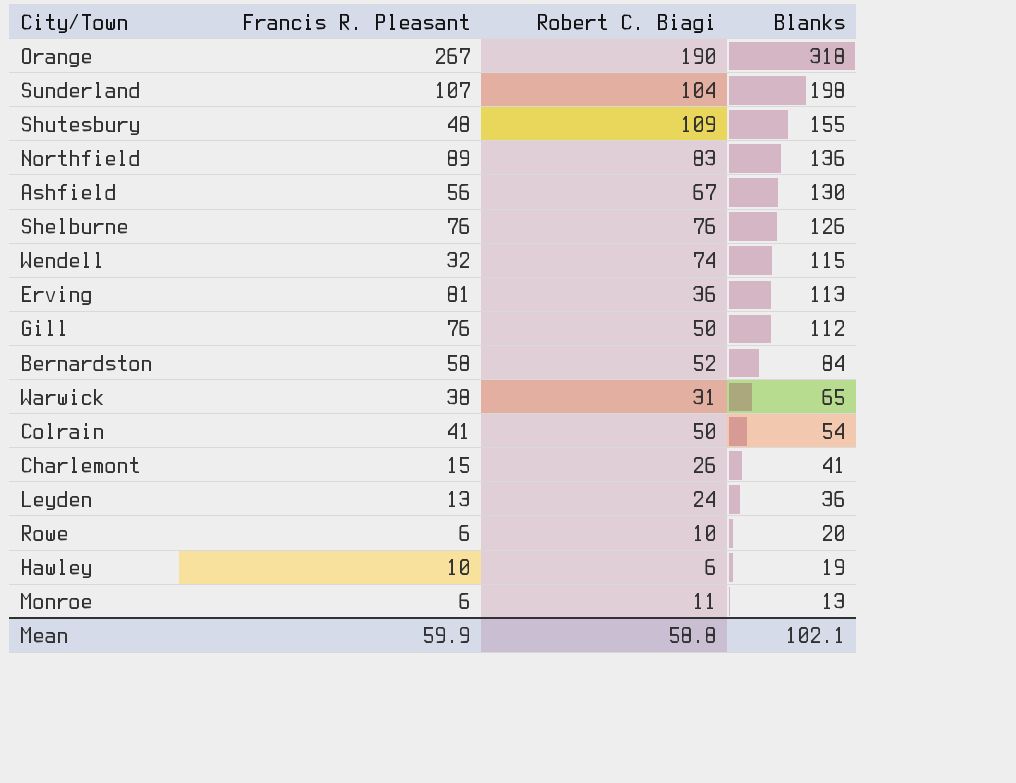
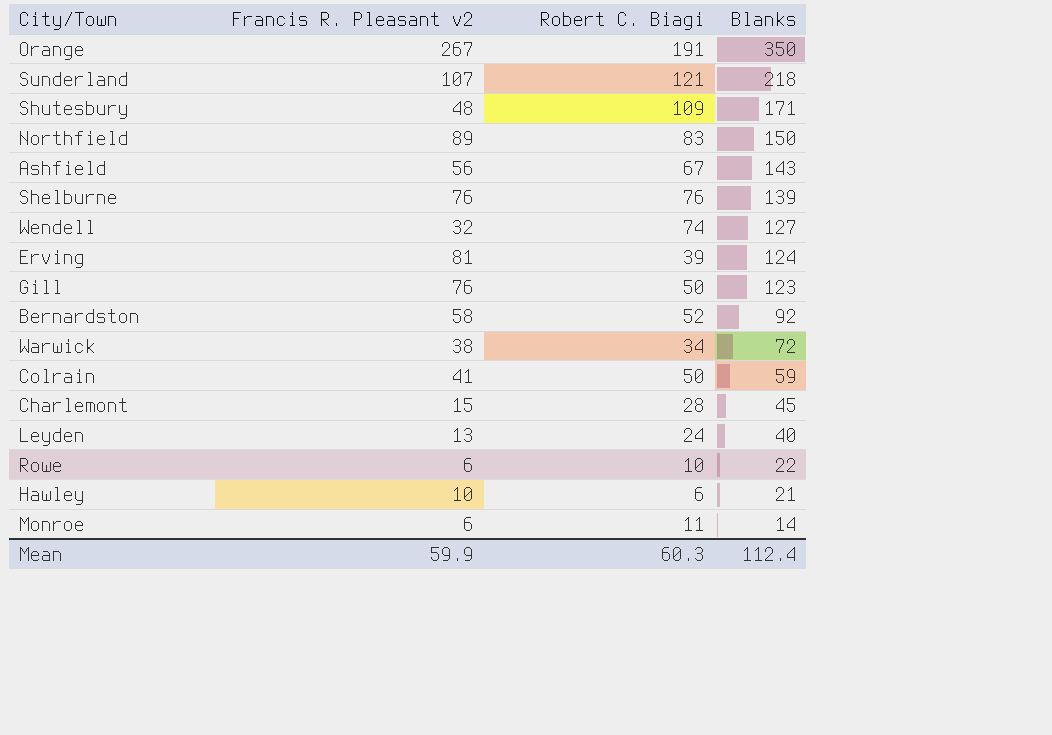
column name: Francis R. Pleasant -> Francis R. Pleasant v2
Orange | Robert C. Biagi: 190 -> 191
Orange | Blanks: 318 -> 350
Sunderland | Robert C. Biagi: 104 -> 121
Sunderland | Blanks: 198 -> 218
Shutesbury | Blanks: 155 -> 171
Northfield | Blanks: 136 -> 150
Ashfield | Blanks: 130 -> 143
Shelburne | Blanks: 126 -> 139
Wendell | Blanks: 115 -> 127
Erving | Robert C. Biagi: 36 -> 39
Erving | Blanks: 113 -> 124
Gill | Blanks: 112 -> 123
Bernardston | Blanks: 84 -> 92
Warwick | Robert C. Biagi: 31 -> 34
Warwick | Blanks: 65 -> 72
Colrain | Blanks: 54 -> 59
Charlemont | Robert C. Biagi: 26 -> 28
Charlemont | Blanks: 41 -> 45
Leyden | Blanks: 36 -> 40
Rowe | Blanks: 20 -> 22
Hawley | Blanks: 19 -> 21
Monroe | Blanks: 13 -> 14
Mean | Robert C. Biagi: 58.8 -> 60.3
Mean | Blanks: 102.1 -> 112.4

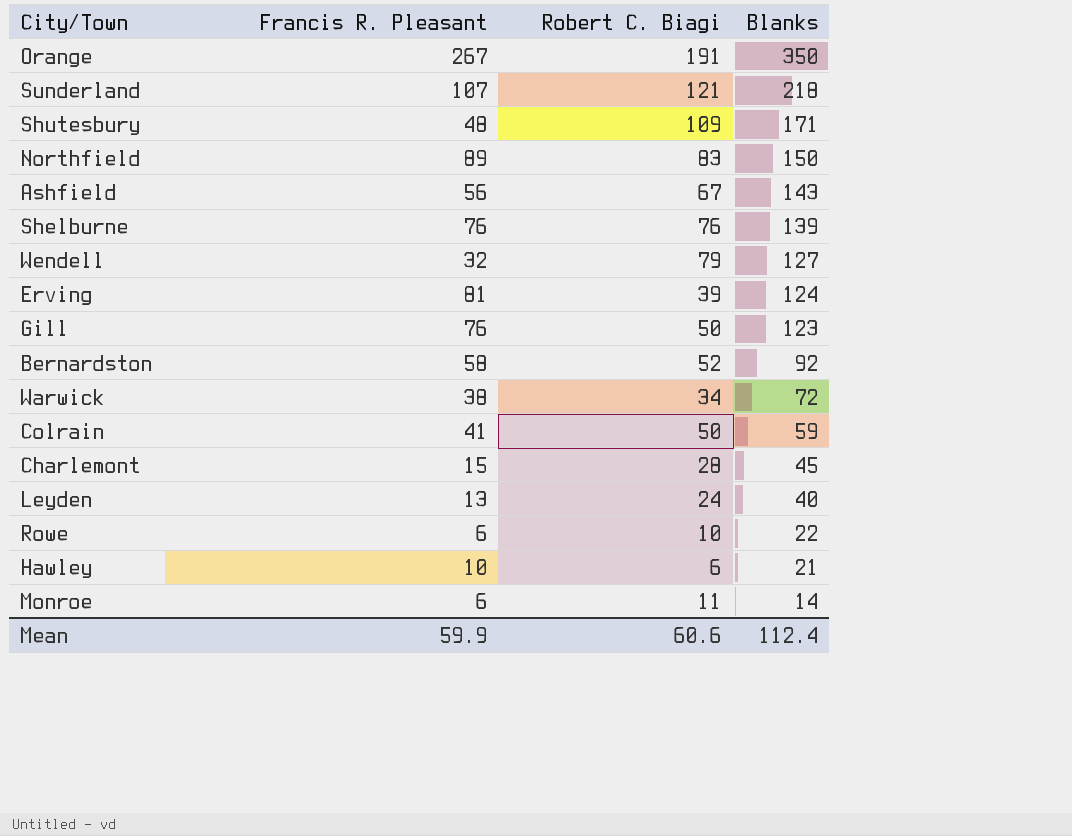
column name: Francis R. Pleasant v2 -> Francis R. Pleasant
Wendell | Robert C. Biagi: 74 -> 79
Mean | Robert C. Biagi: 60.3 -> 60.6

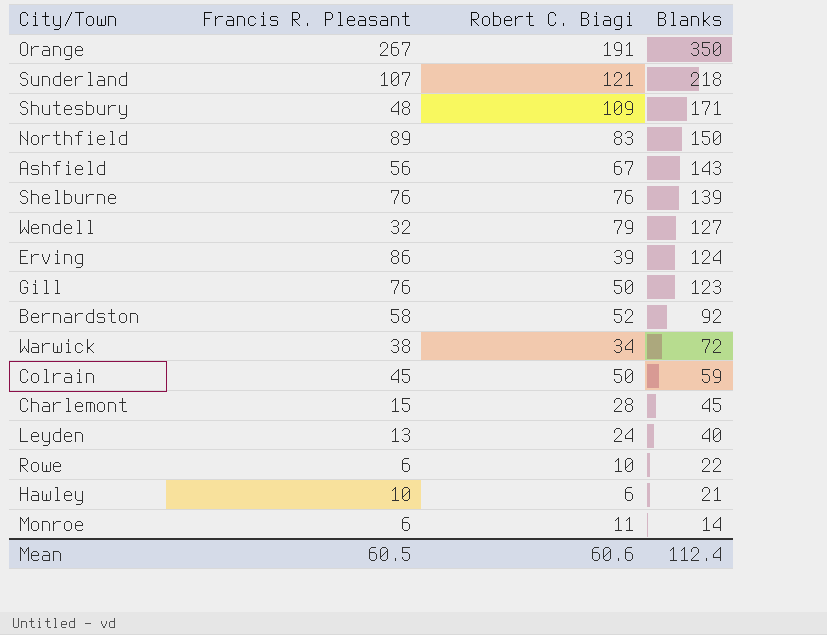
Erving | Francis R. Pleasant: 81 -> 86
Colrain | Francis R. Pleasant: 41 -> 45
Mean | Francis R. Pleasant: 59.9 -> 60.5

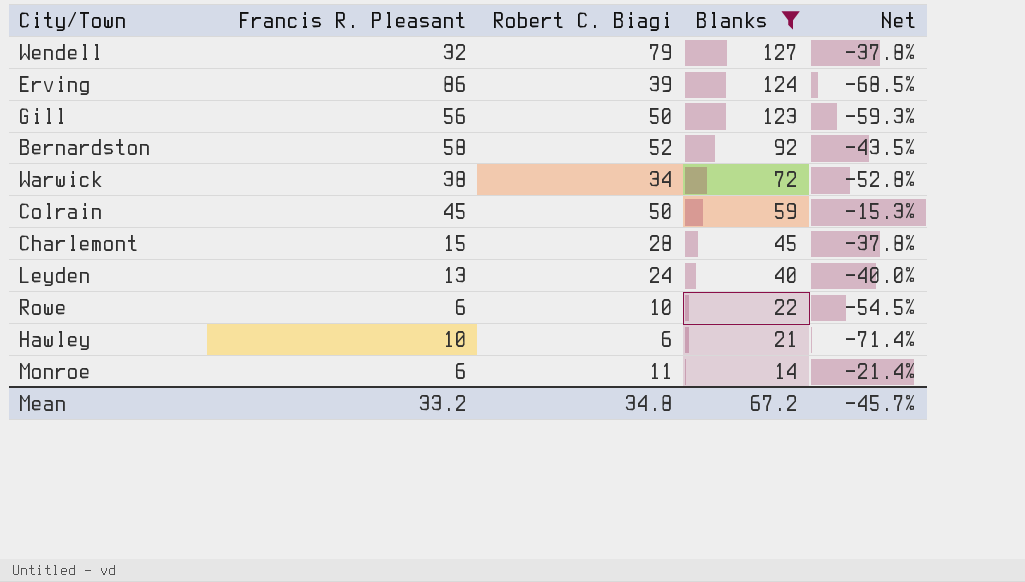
filter: none -> Blanks <= 127
column Net | formula: none -> ([Robert C. Biagi] - [Blanks]) / [Blanks]
Gill | Francis R. Pleasant: 76 -> 56
Mean | Francis R. Pleasant: 60.5 -> 33.2
Mean | Robert C. Biagi: 60.6 -> 34.8
Mean | Blanks: 112.4 -> 67.2

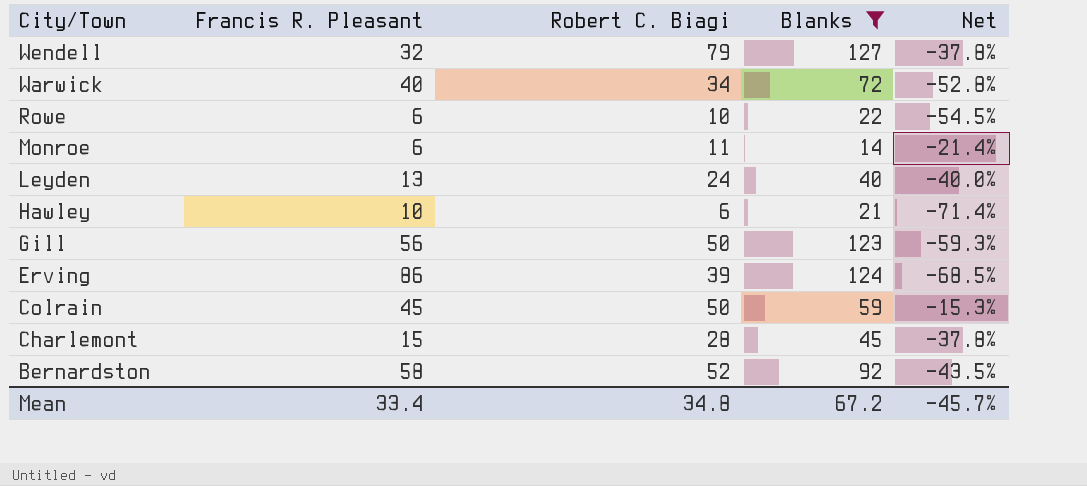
row order: Blanks descending -> City/Town descending
Warwick | Francis R. Pleasant: 38 -> 40
Mean | Francis R. Pleasant: 33.2 -> 33.4

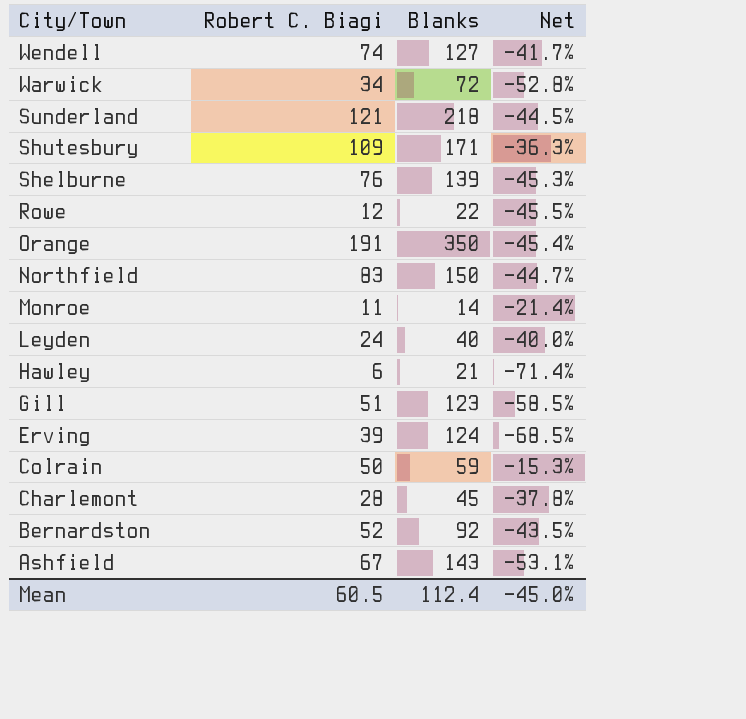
filter: Blanks <= 127 -> none
column Francis R. Pleasant | position: 2 -> none
Wendell | Robert C. Biagi: 79 -> 74
Wendell | Net: -37.8% -> -41.7%
Rowe | Robert C. Biagi: 10 -> 12
Rowe | Net: -54.5% -> -45.5%
Gill | Robert C. Biagi: 50 -> 51
Gill | Net: -59.3% -> -58.5%
Mean | Robert C. Biagi: 34.8 -> 60.5
Mean | Blanks: 67.2 -> 112.4
Mean | Net: -45.7% -> -45.0%

